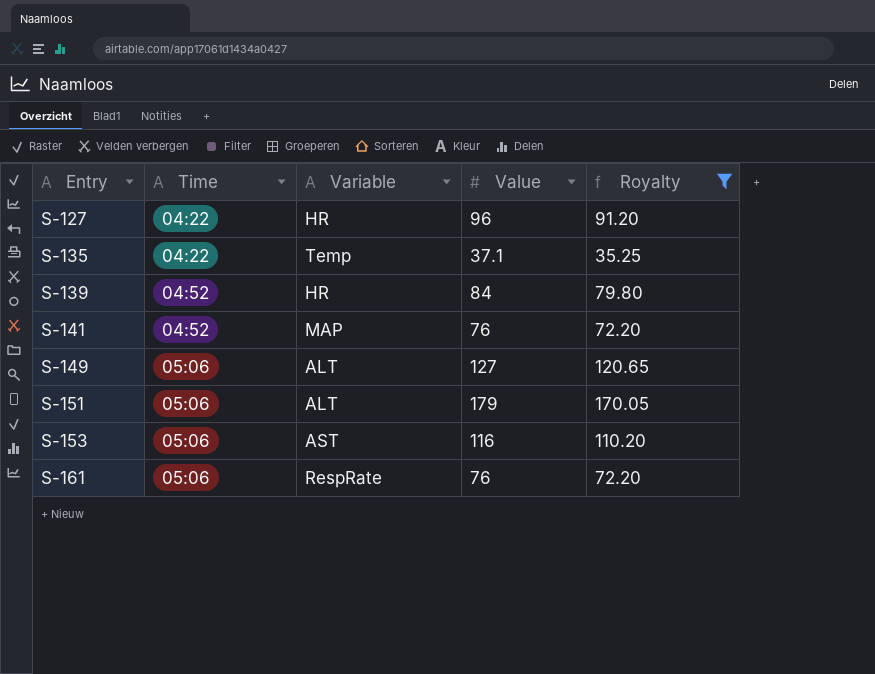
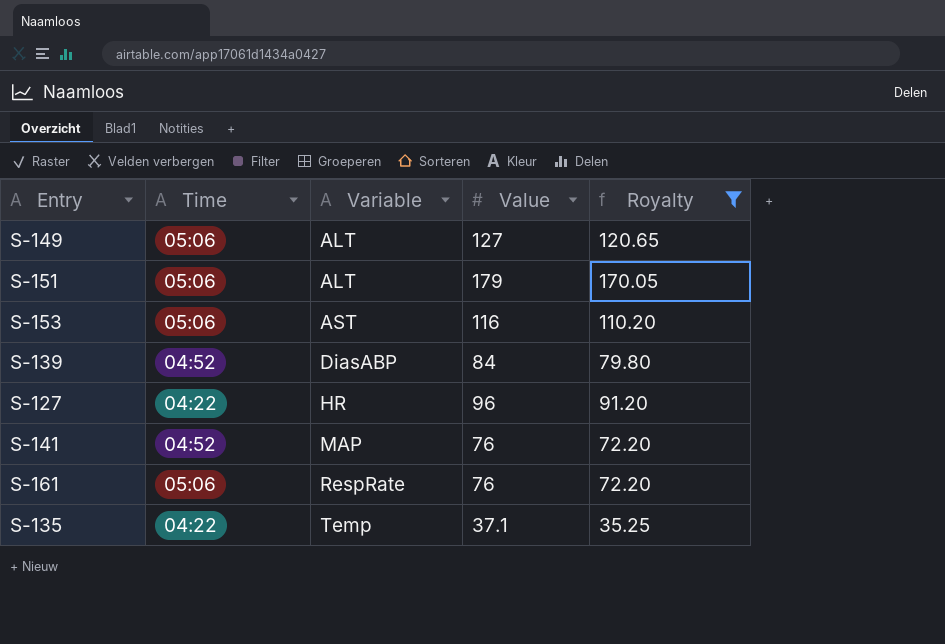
row order: Entry ascending -> Variable ascending
S-139 | Variable: HR -> DiasABP

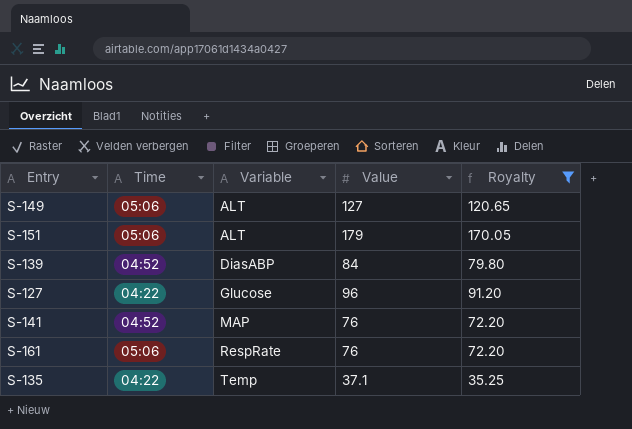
row S-153: 05:06 | AST | 116 | 110.20 -> none
S-127 | Variable: HR -> Glucose

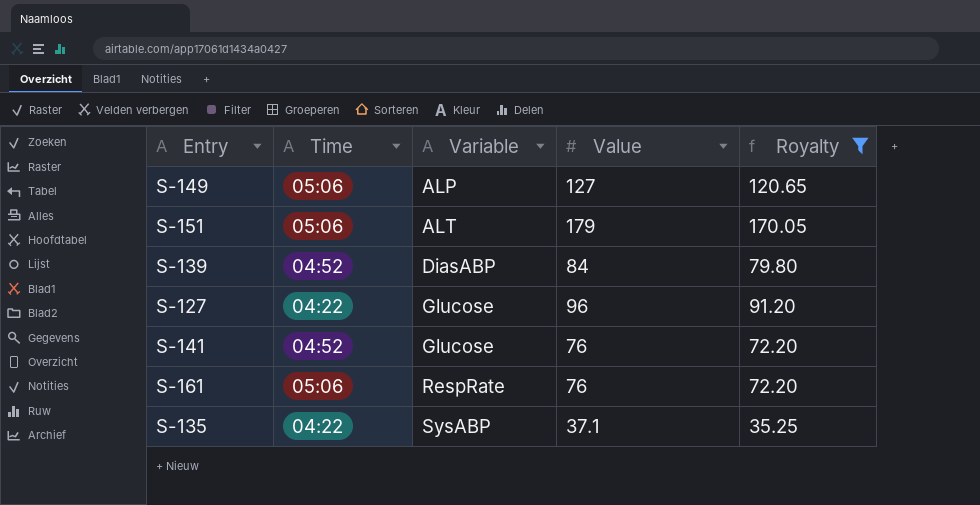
S-149 | Variable: ALT -> ALP
S-141 | Variable: MAP -> Glucose
S-135 | Variable: Temp -> SysABP

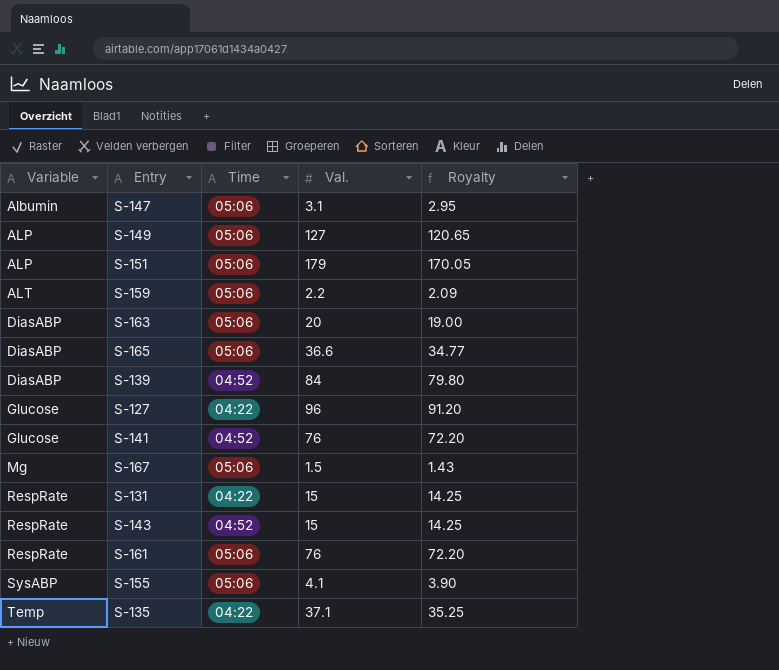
filter: Royalty >= 35.25 -> none
column Variable | position: 3 -> 1
column name: Value -> Val.
S-151 | Variable: ALT -> ALP
S-135 | Variable: SysABP -> Temp

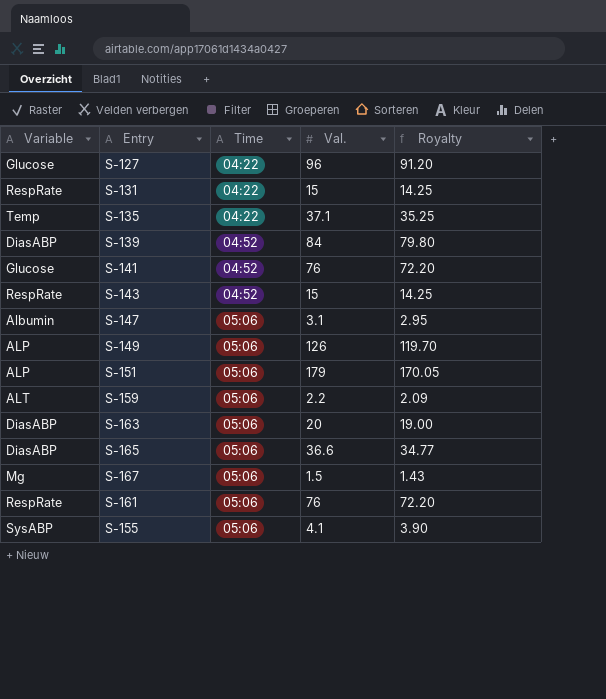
row order: Variable ascending -> Time ascending
S-149 | Val.: 127 -> 126
S-149 | Royalty: 120.65 -> 119.70

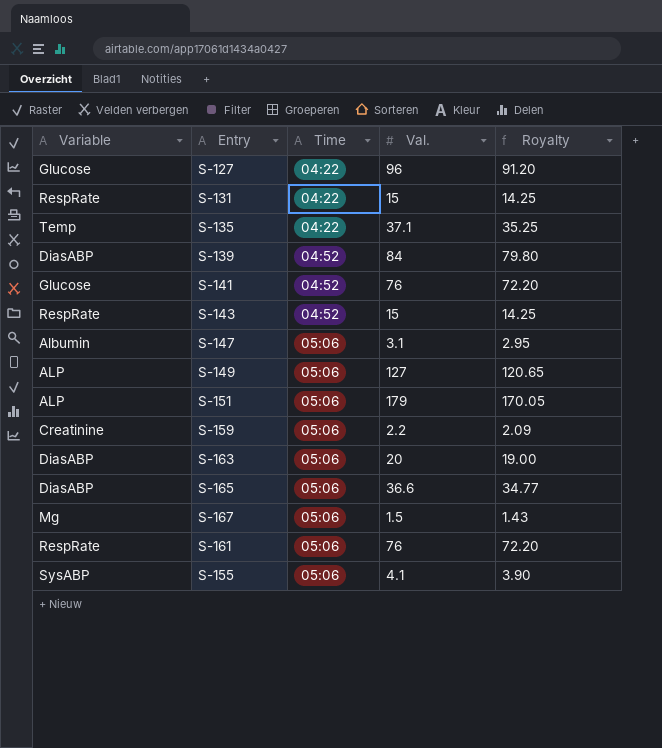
S-149 | Val.: 126 -> 127
S-149 | Royalty: 119.70 -> 120.65
S-159 | Variable: ALT -> Creatinine

